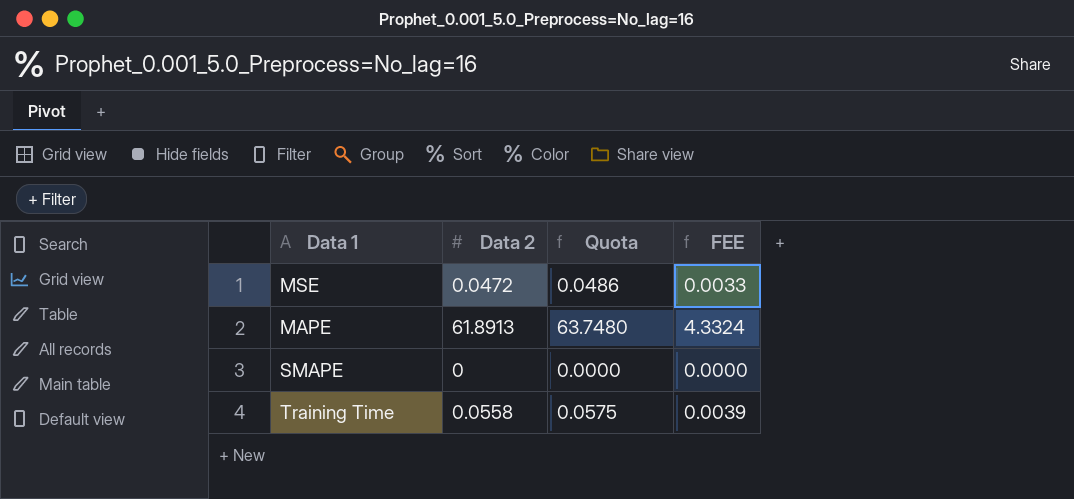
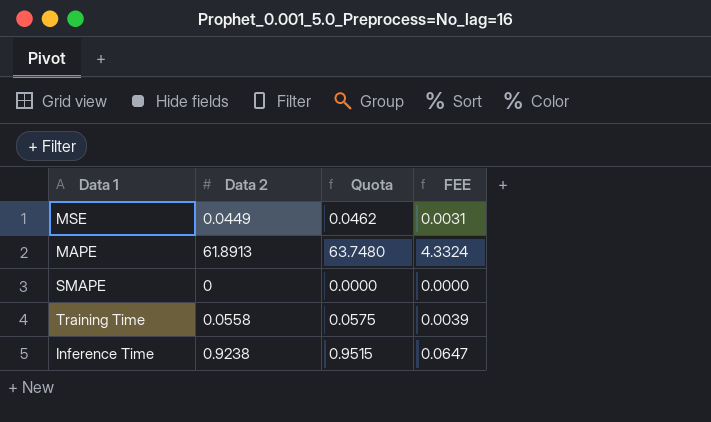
MSE | Data 2: 0.0472 -> 0.0449
MSE | Quota: 0.0486 -> 0.0462
MSE | FEE: 0.0033 -> 0.0031
row Inference Time: none -> 0.9238 | 0.9515 | 0.0647

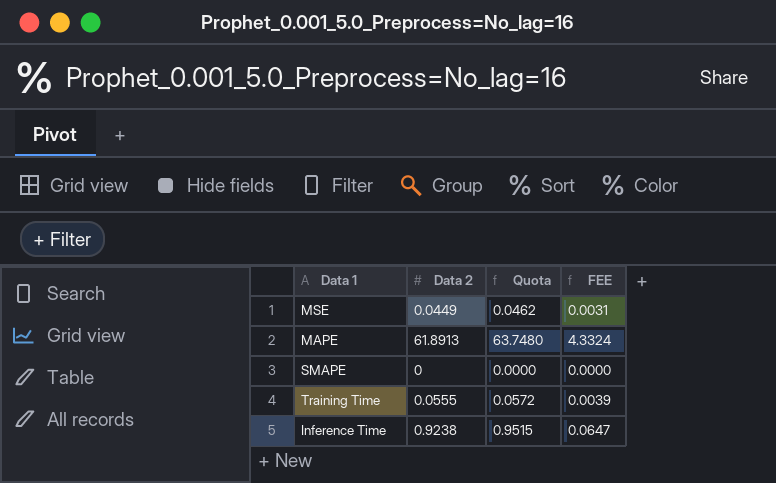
Training Time | Data 2: 0.0558 -> 0.0555
Training Time | Quota: 0.0575 -> 0.0572

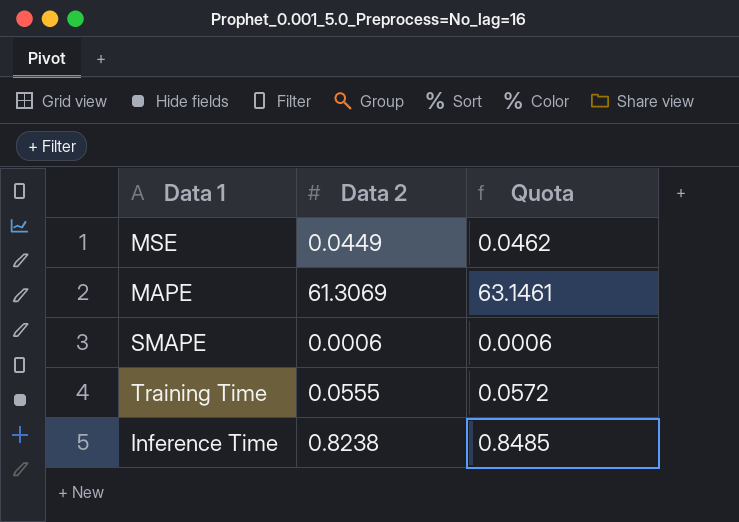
column FEE | formula: [Data 2] * 0.07 -> none
MAPE | Data 2: 61.8913 -> 61.3069
MAPE | Quota: 63.7480 -> 63.1461
SMAPE | Data 2: 0 -> 0.0006
SMAPE | Quota: 0.0000 -> 0.0006
Inference Time | Data 2: 0.9238 -> 0.8238
Inference Time | Quota: 0.9515 -> 0.8485

